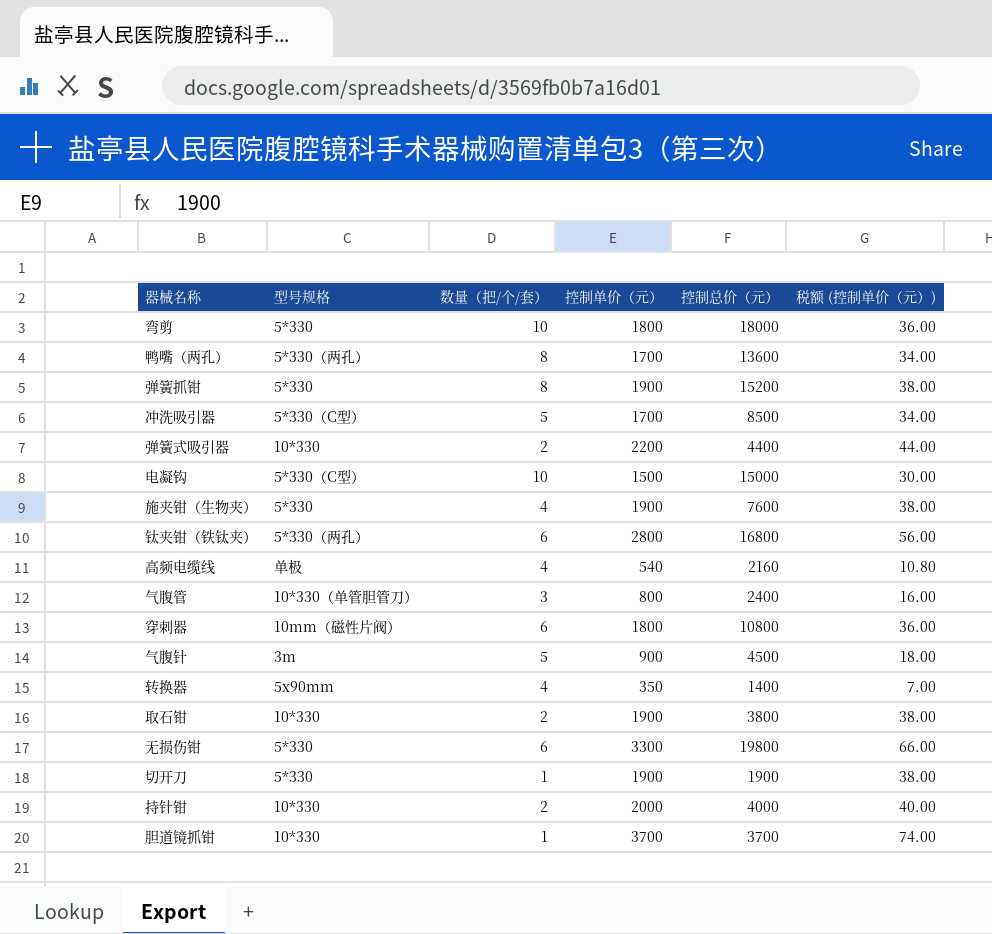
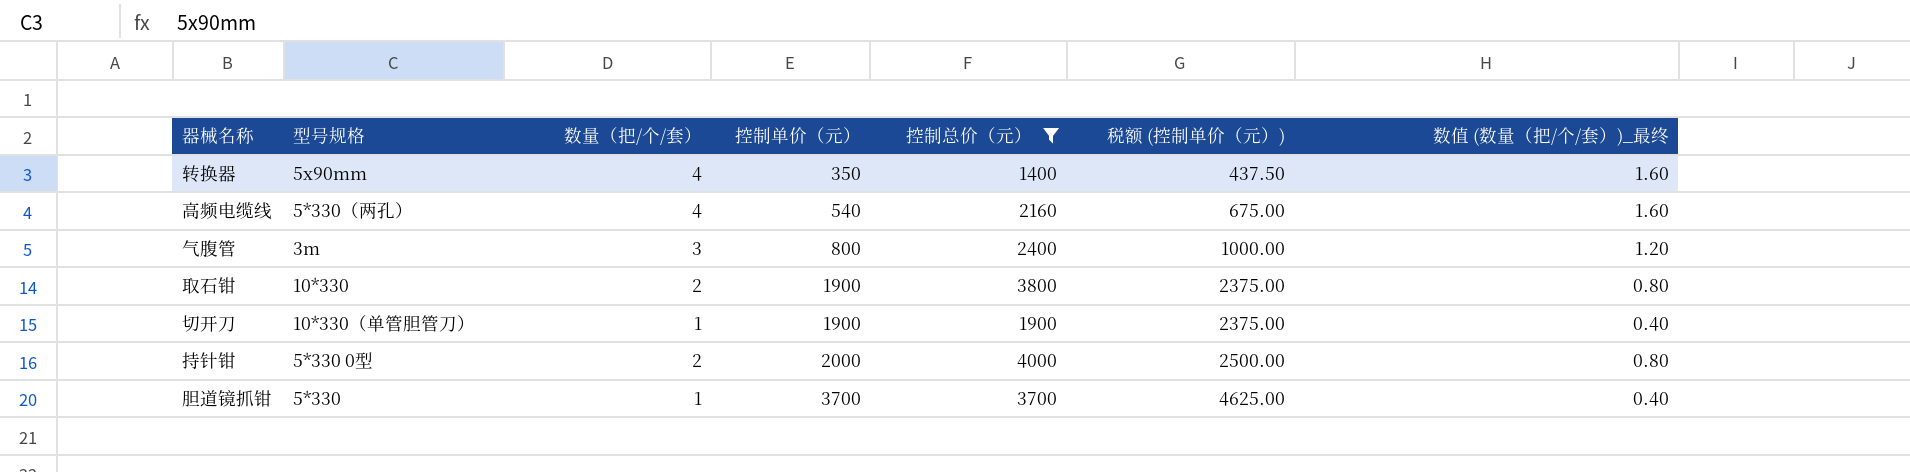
filter: none -> 控制总价（元） <= 4000
row order: none -> 控制单价（元） ascending
column 税额 (控制单价（元）) | formula: [控制单价（元）] * 0.02 -> [控制单价（元）] * 1.25
column 数值 (数量（把/个/套）)_最终 | formula: none -> [数量（把/个/套）] * 0.4
高频电缆线 | 型号规格: 单极 -> 5*330（两孔）
气腹管 | 型号规格: 10*330（单管胆管刀） -> 3m
切开刀 | 型号规格: 5*330 -> 10*330（单管胆管刀）
持针钳 | 型号规格: 10*330 -> 5*330 0型
胆道镜抓钳 | 型号规格: 10*330 -> 5*330

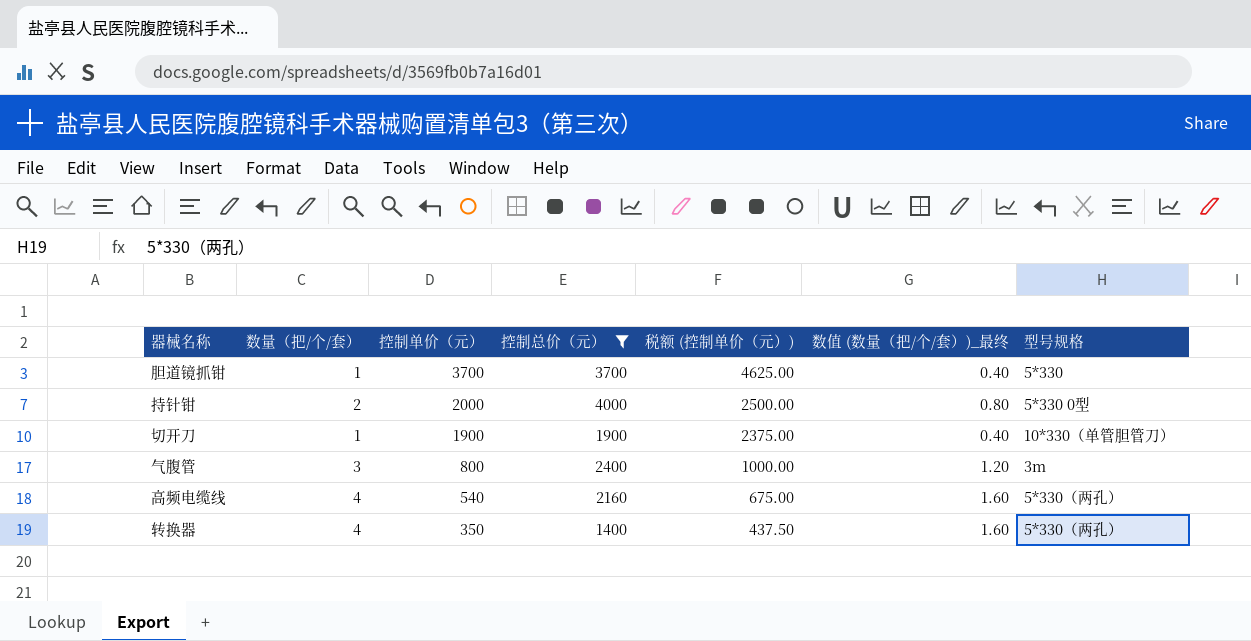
row order: 控制单价（元） ascending -> 控制单价（元） descending
column 型号规格 | position: 2 -> 7
row 取石钳: 10*330 | 2 | 1900 | 3800 | 2375.00 | 0.80 -> none
转换器 | 型号规格: 5x90mm -> 5*330（两孔）

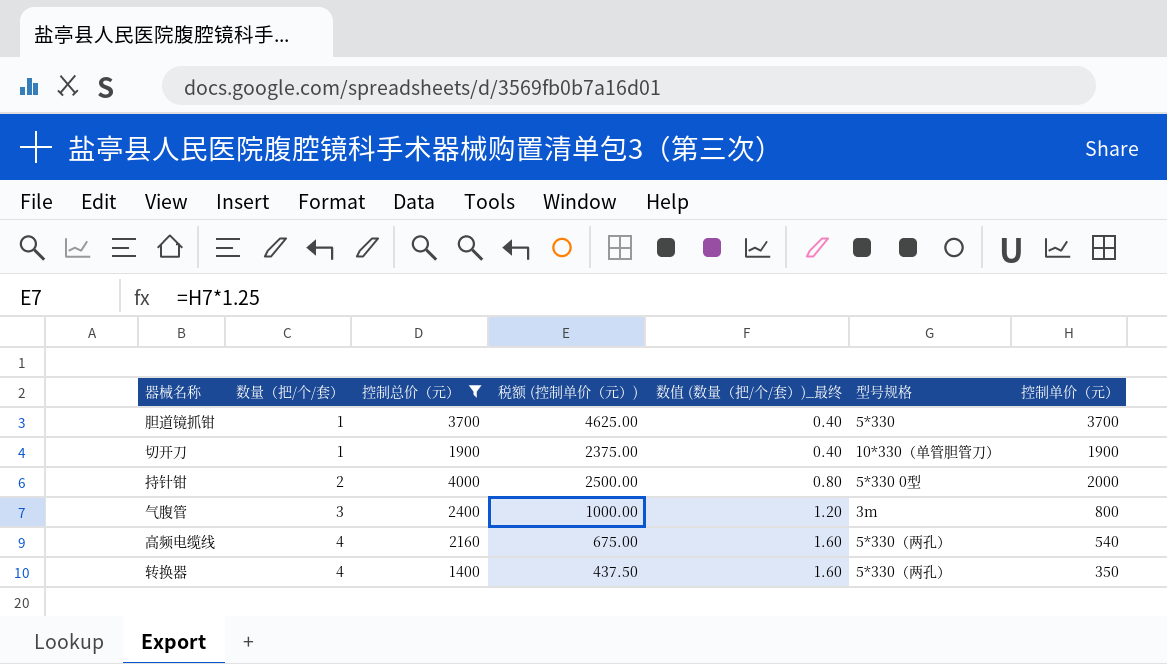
row order: 控制单价（元） descending -> 数量（把/个/套） ascending
column 控制单价（元） | position: 3 -> 7

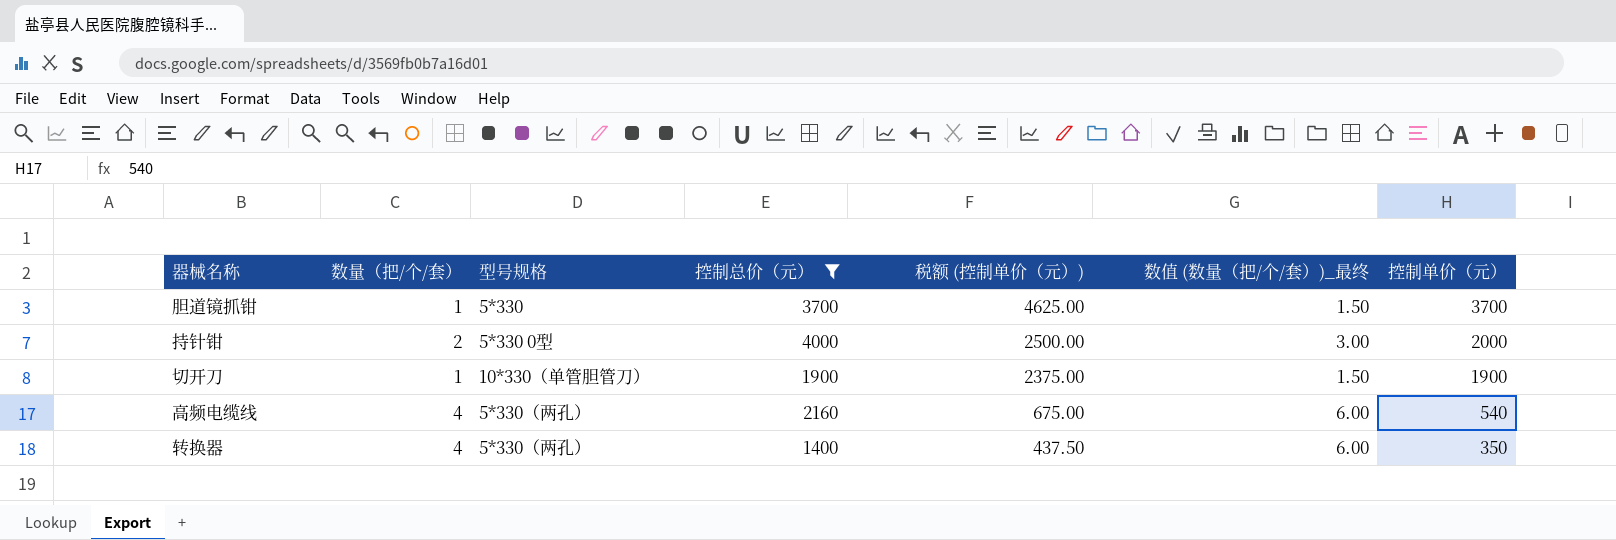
row order: 数量（把/个/套） ascending -> 税额 (控制单价（元）) descending
column 型号规格 | position: 6 -> 3
column 数值 (数量（把/个/套）)_最终 | formula: [数量（把/个/套）] * 0.4 -> [数量（把/个/套）] * 1.5
row 气腹管: 3 | 2400 | 1000.00 | 1.20 | 3m | 800 -> none

